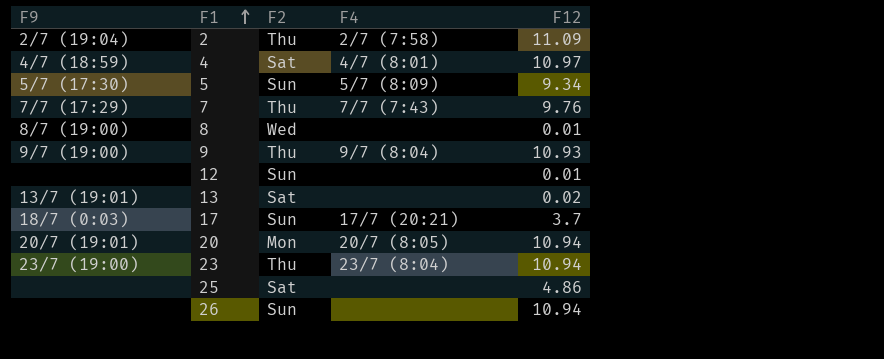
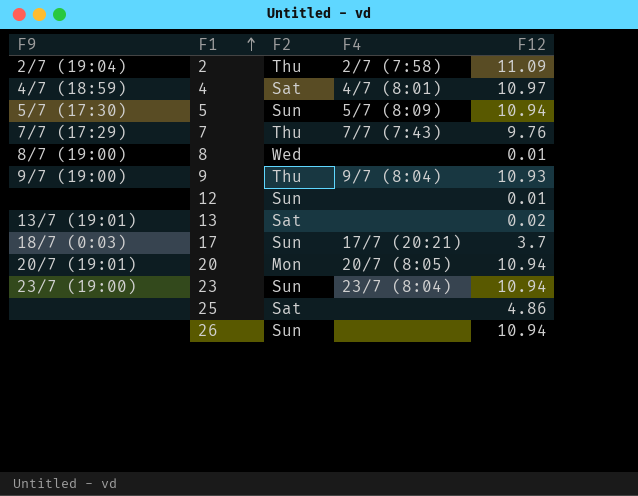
5 | F12: 9.34 -> 10.94
23 | F2: Thu -> Sun

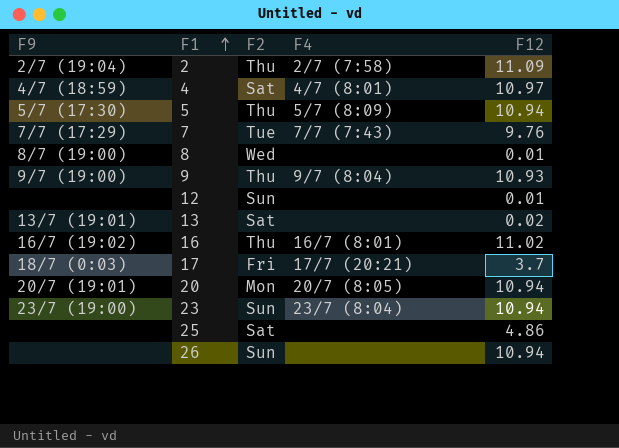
5 | F2: Sun -> Thu
7 | F2: Thu -> Tue
row 16: none -> 16/7 (19:02) | Thu | 16/7 (8:01) | 11.02
17 | F2: Sun -> Fri

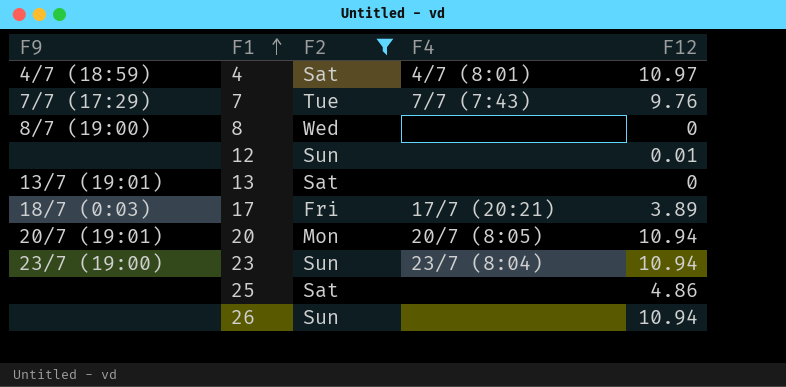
filter: none -> F2 != Thu
8 | F12: 0.01 -> 0
13 | F12: 0.02 -> 0
17 | F12: 3.7 -> 3.89

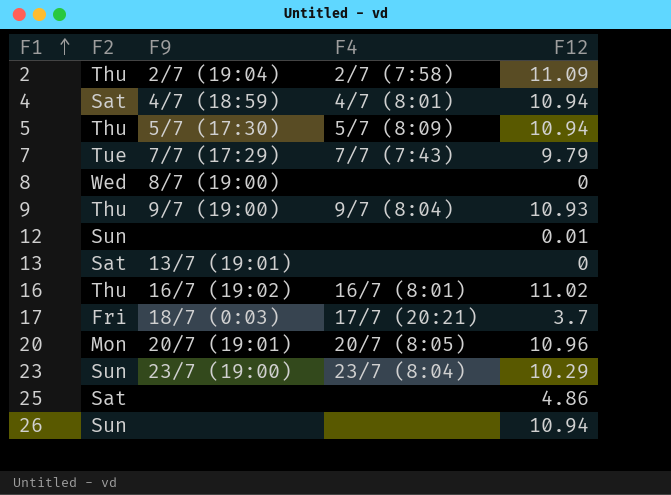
filter: F2 != Thu -> none
column F9 | position: 1 -> 3
4 | F12: 10.97 -> 10.94
7 | F12: 9.76 -> 9.79
17 | F12: 3.89 -> 3.7
20 | F12: 10.94 -> 10.96
23 | F12: 10.94 -> 10.29

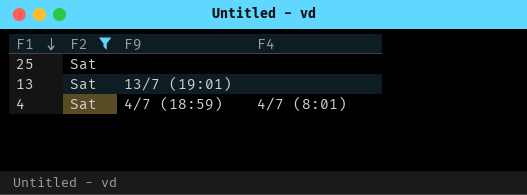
filter: none -> F2 = Sat
row order: F1 ascending -> F1 descending
column F12 | position: 5 -> none

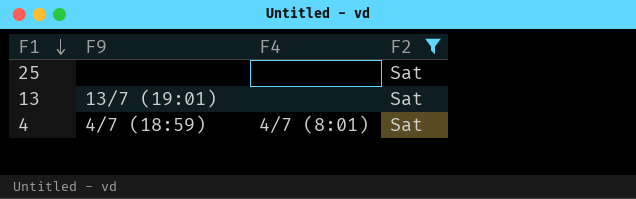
column F2 | position: 2 -> 4

